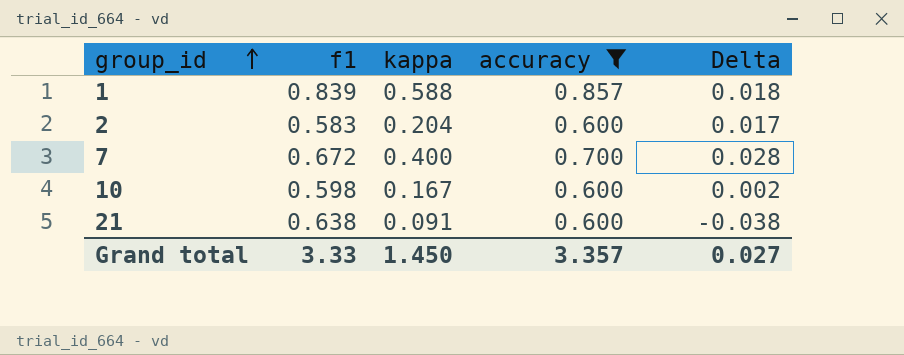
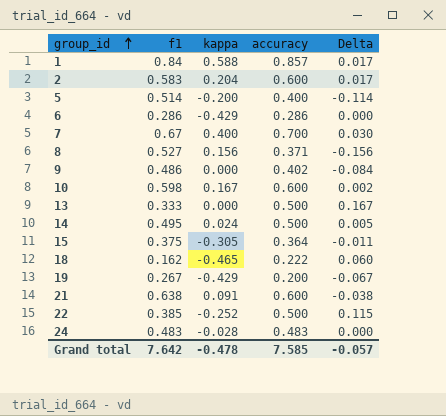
filter: accuracy >= 0.600 -> none
1 | f1: 0.839 -> 0.84
1 | Delta: 0.018 -> 0.017
7 | f1: 0.672 -> 0.67
7 | Delta: 0.028 -> 0.030
Grand total | f1: 3.33 -> 7.642
Grand total | kappa: 1.450 -> -0.478
Grand total | accuracy: 3.357 -> 7.585
Grand total | Delta: 0.027 -> -0.057

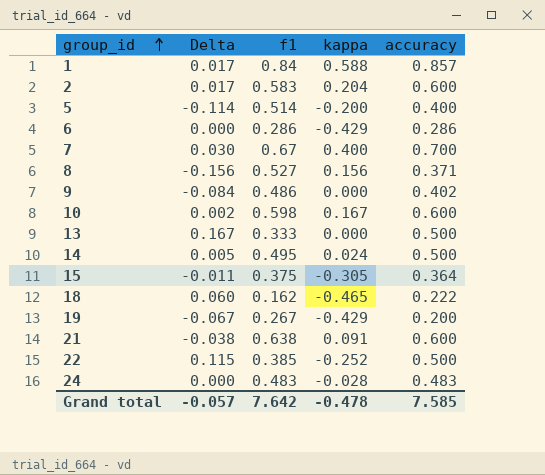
column Delta | position: 5 -> 2

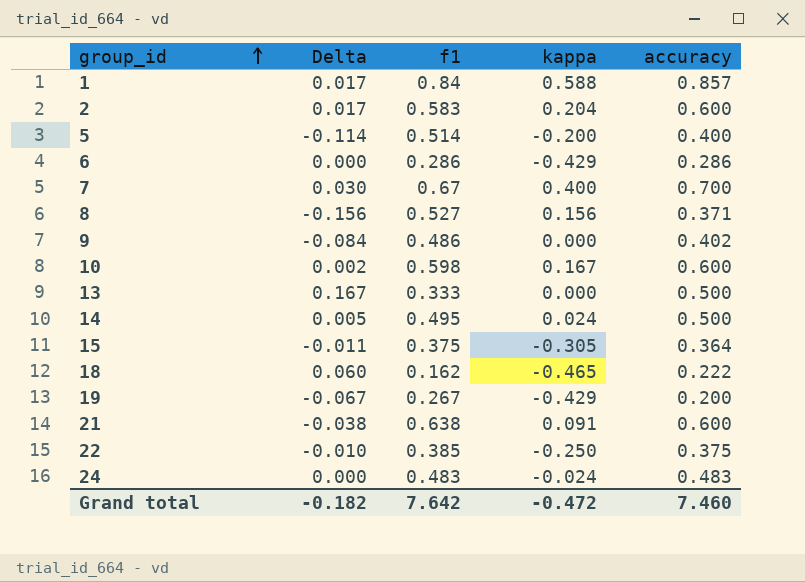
22 | Delta: 0.115 -> -0.010
22 | kappa: -0.252 -> -0.250
22 | accuracy: 0.500 -> 0.375
24 | kappa: -0.028 -> -0.024
Grand total | Delta: -0.057 -> -0.182
Grand total | kappa: -0.478 -> -0.472
Grand total | accuracy: 7.585 -> 7.460

